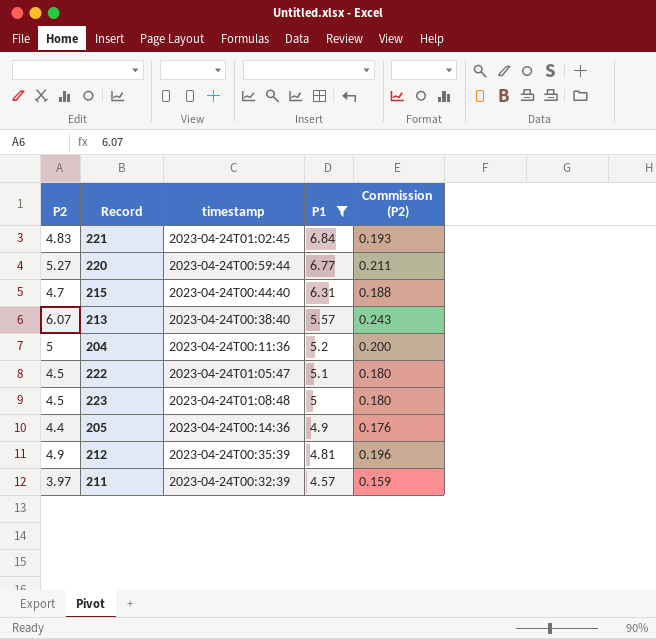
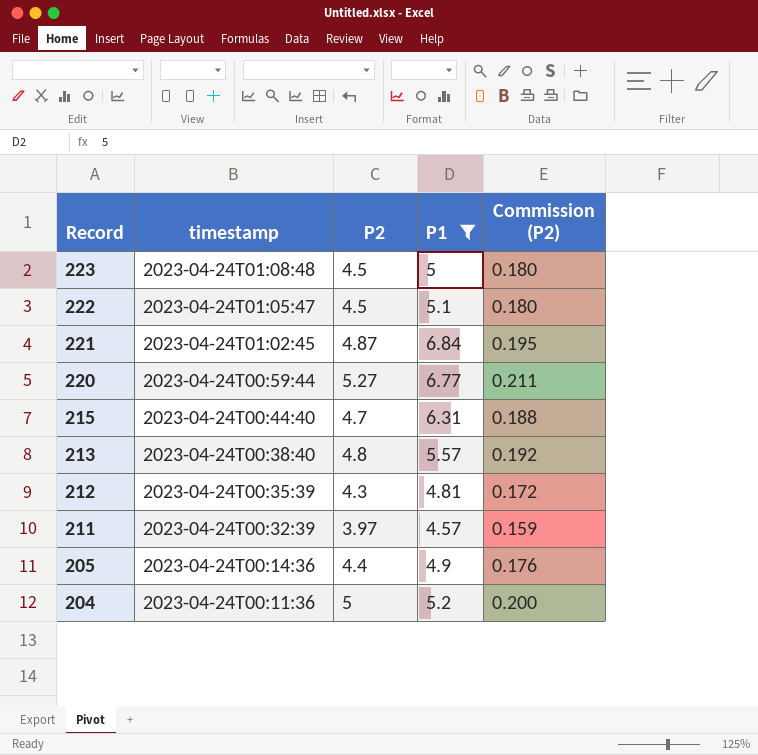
row order: P1 descending -> Record descending
column P2 | position: 1 -> 3
221 | P2: 4.83 -> 4.87
221 | Commission (P2): 0.193 -> 0.195
213 | P2: 6.07 -> 4.8
213 | Commission (P2): 0.243 -> 0.192
212 | P2: 4.9 -> 4.3
212 | Commission (P2): 0.196 -> 0.172

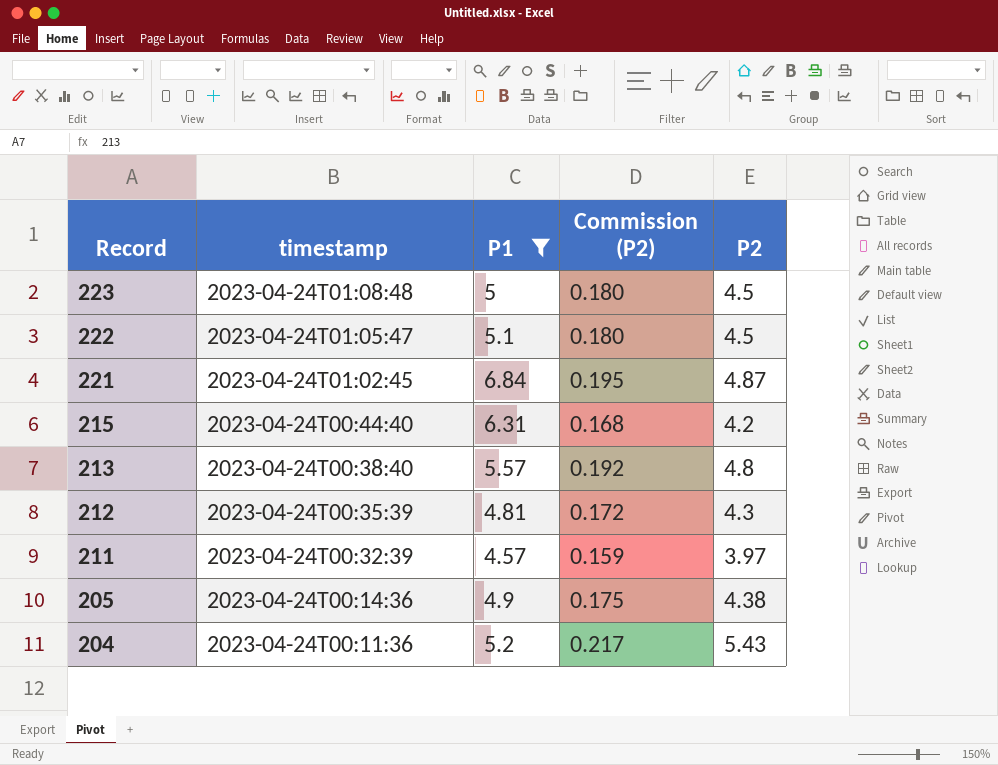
column P2 | position: 3 -> 5
row 220: 2023-04-24T00:59:44 | 5.27 | 6.77 | 0.211 -> none
215 | Commission (P2): 0.188 -> 0.168
215 | P2: 4.7 -> 4.2
205 | Commission (P2): 0.176 -> 0.175
205 | P2: 4.4 -> 4.38
204 | Commission (P2): 0.200 -> 0.217
204 | P2: 5 -> 5.43

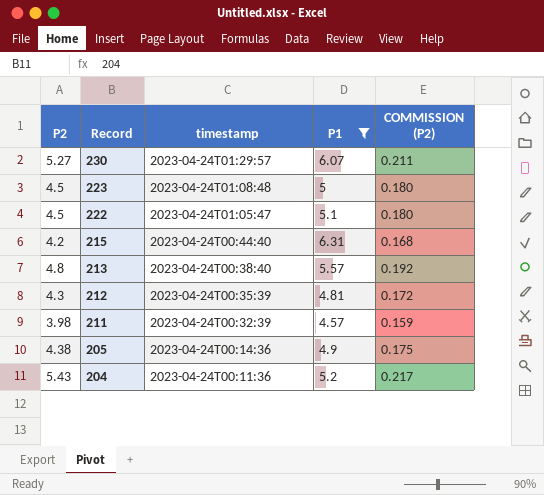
column P2 | position: 5 -> 1
column name: Commission (P2) -> COMMISSION (P2)
row 221: 2023-04-24T01:02:45 | 6.84 | 0.195 | 4.87 -> none
row 230: none -> 5.27 | 2023-04-24T01:29:57 | 6.07 | 0.211
211 | P2: 3.97 -> 3.98

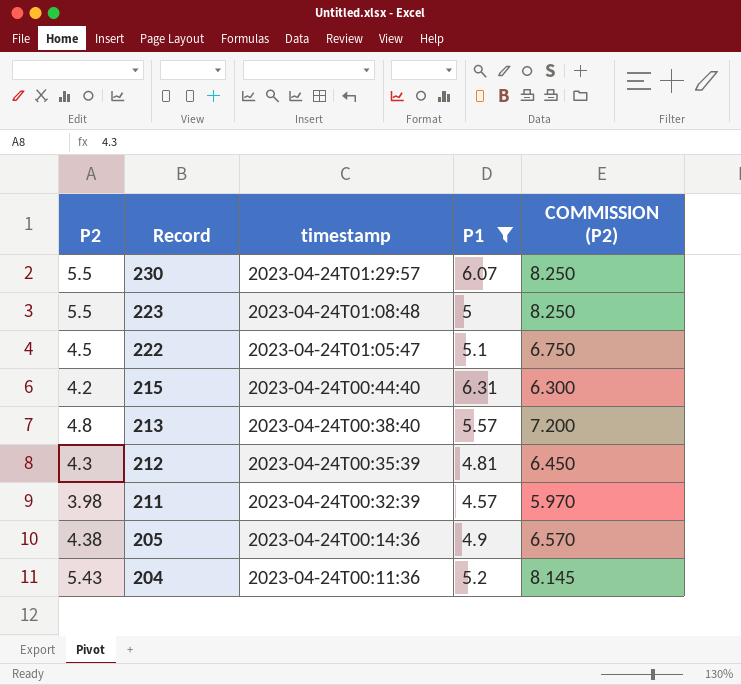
column COMMISSION (P2) | formula: [P2] * 0.04 -> [P2] * 1.5
230 | P2: 5.27 -> 5.5
223 | P2: 4.5 -> 5.5

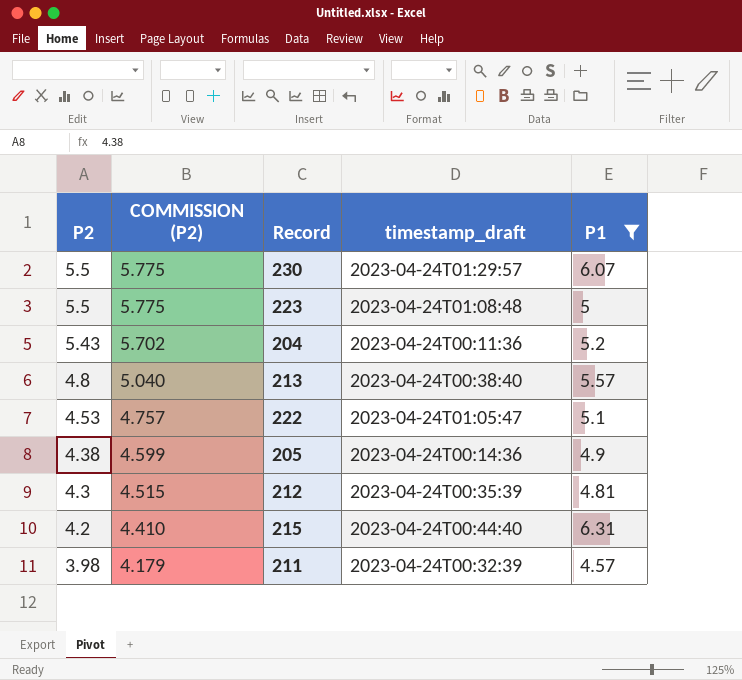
row order: Record descending -> P2 descending
column COMMISSION (P2) | formula: [P2] * 1.5 -> [P2] * 1.05
column COMMISSION (P2) | position: 5 -> 2
column name: timestamp -> timestamp_draft
222 | P2: 4.5 -> 4.53

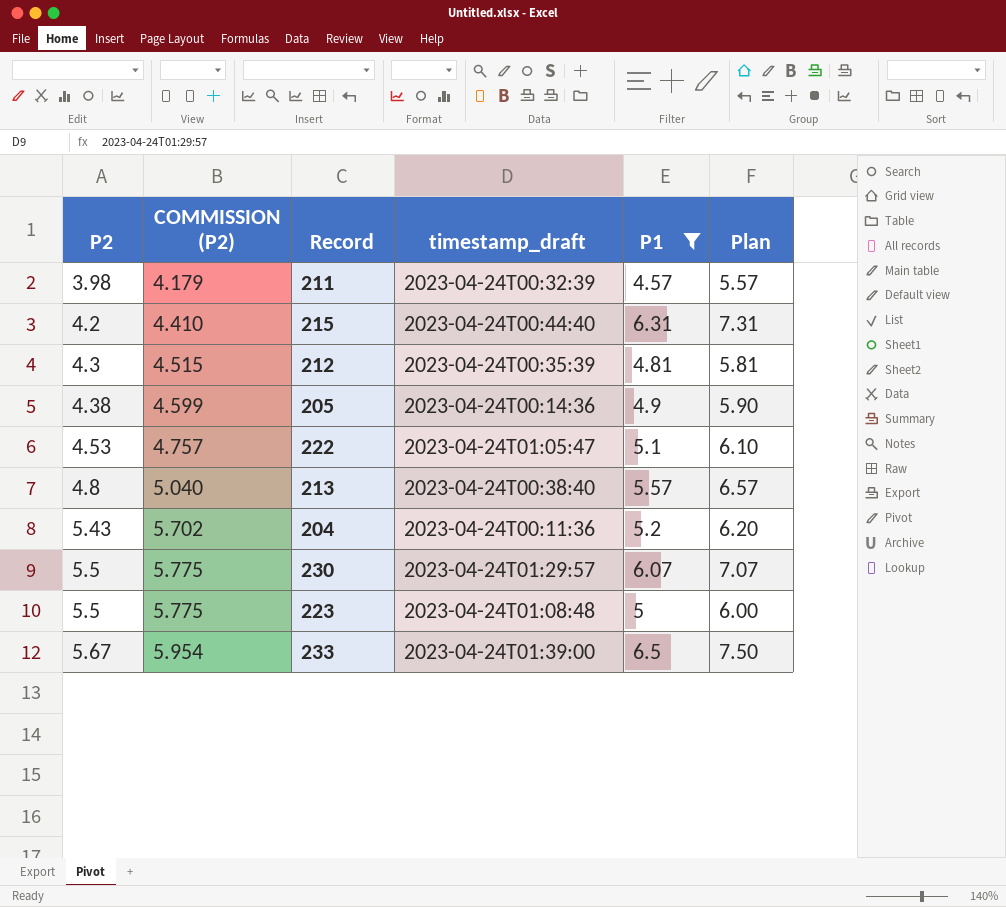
row order: P2 descending -> P2 ascending
column Plan | formula: none -> [P1] + 1
row 233: none -> 5.67 | 5.954 | 2023-04-24T01:39:00 | 6.5 | 7.50

